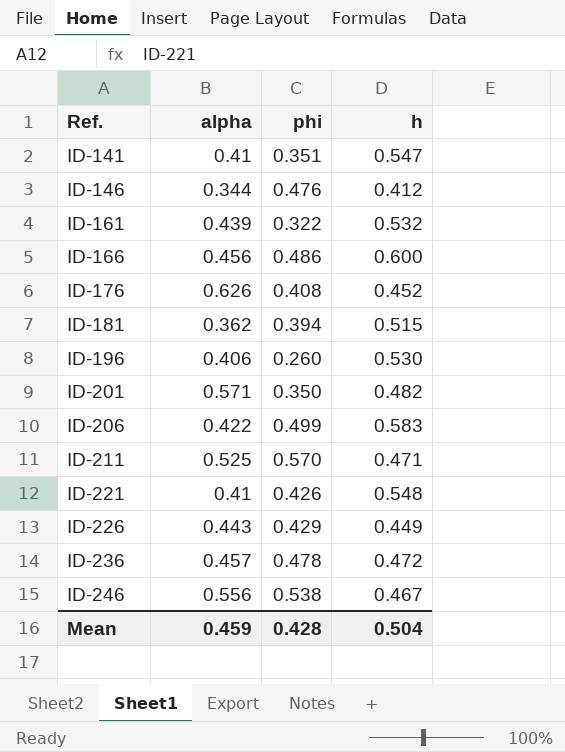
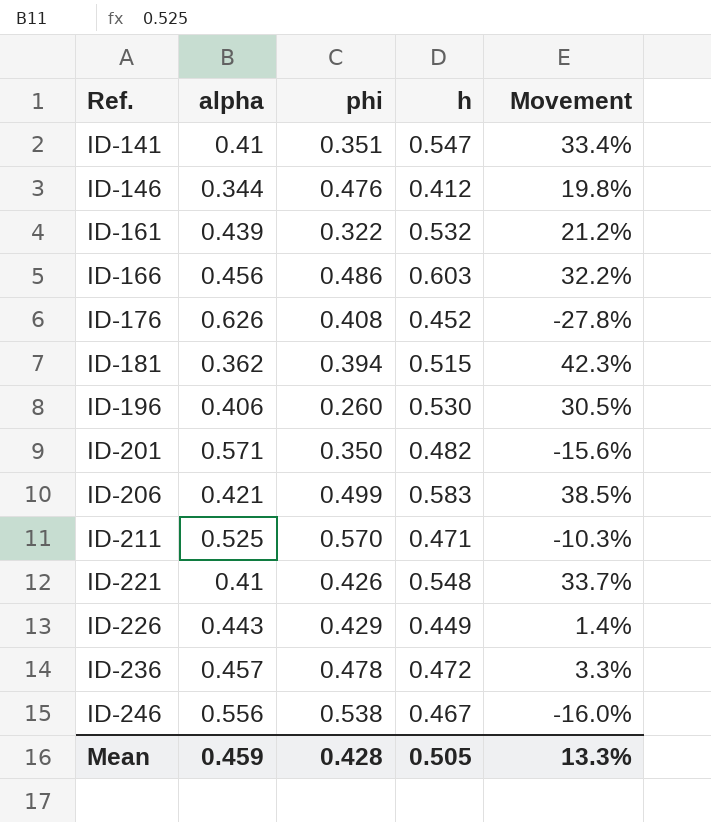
column Movement | formula: none -> ([h] - [alpha]) / [alpha]
ID-166 | h: 0.600 -> 0.603
ID-206 | alpha: 0.422 -> 0.421
Mean | h: 0.504 -> 0.505

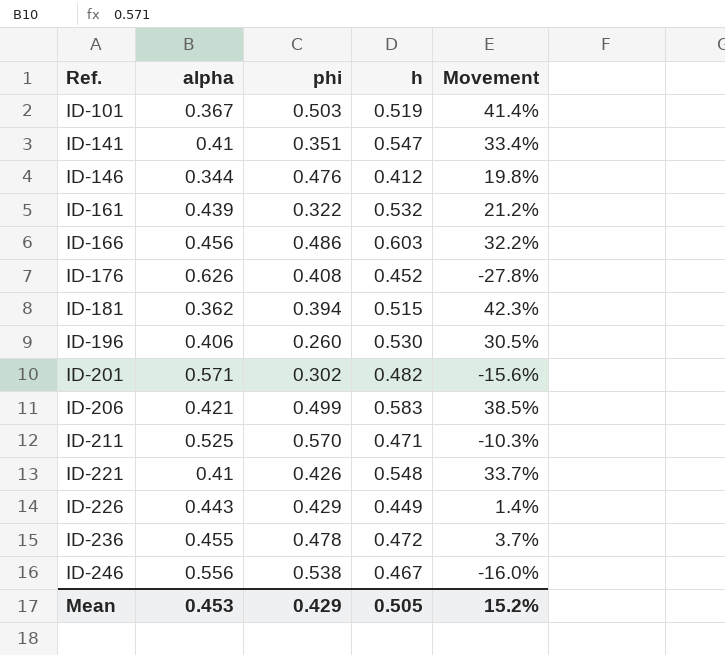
row ID-101: none -> 0.367 | 0.503 | 0.519 | 41.4%
ID-201 | phi: 0.350 -> 0.302
ID-236 | alpha: 0.457 -> 0.455
ID-236 | Movement: 3.3% -> 3.7%
Mean | alpha: 0.459 -> 0.453
Mean | phi: 0.428 -> 0.429
Mean | Movement: 13.3% -> 15.2%

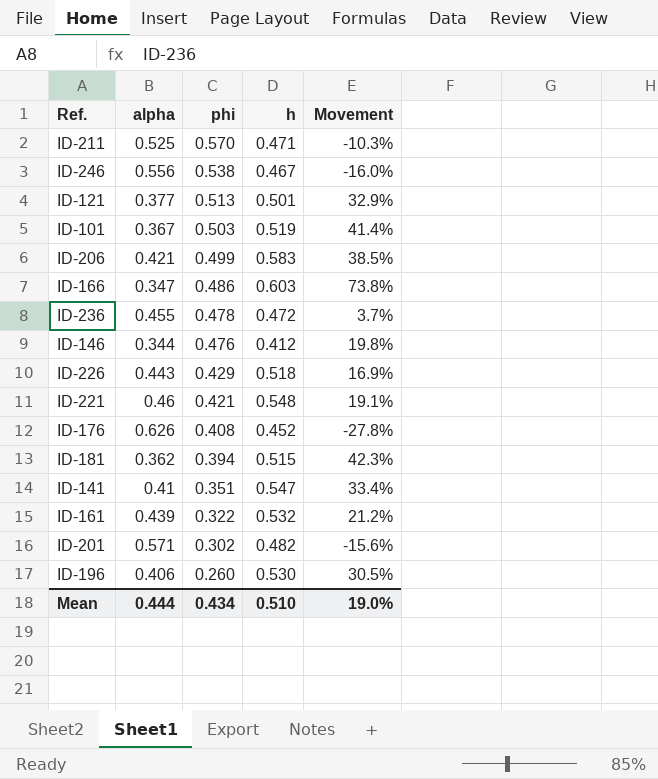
row order: Ref. ascending -> phi descending
row ID-121: none -> 0.377 | 0.513 | 0.501 | 32.9%
ID-166 | alpha: 0.456 -> 0.347
ID-166 | Movement: 32.2% -> 73.8%
ID-226 | h: 0.449 -> 0.518
ID-226 | Movement: 1.4% -> 16.9%
ID-221 | alpha: 0.41 -> 0.46
ID-221 | phi: 0.426 -> 0.421
ID-221 | Movement: 33.7% -> 19.1%
Mean | alpha: 0.453 -> 0.444
Mean | phi: 0.429 -> 0.434
Mean | h: 0.505 -> 0.510
Mean | Movement: 15.2% -> 19.0%

